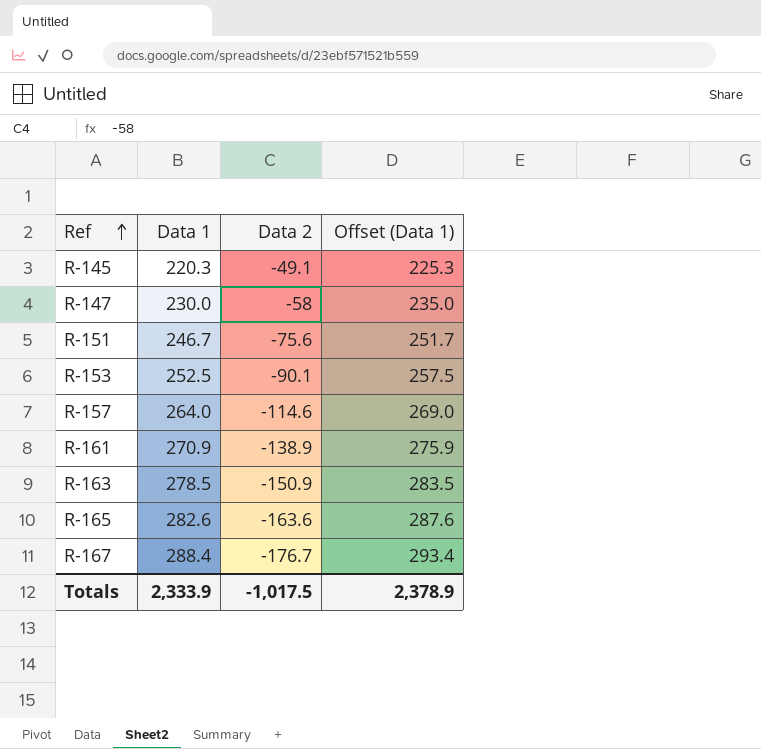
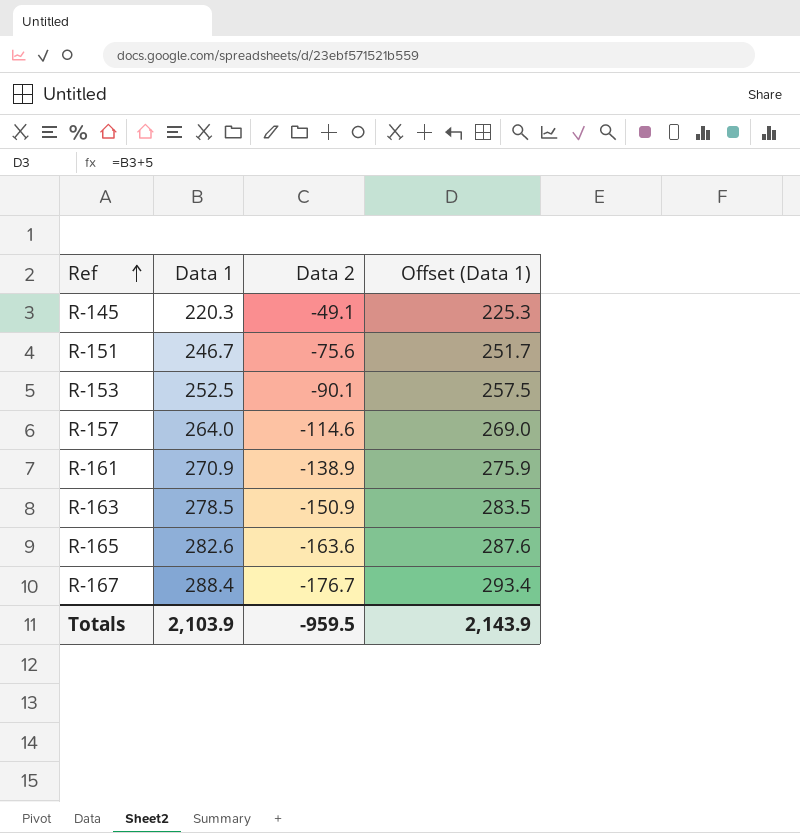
row R-147: 230.0 | -58 | 235.0 -> none
Totals | Data 1: 2,333.9 -> 2,103.9
Totals | Data 2: -1,017.5 -> -959.5
Totals | Offset (Data 1): 2,378.9 -> 2,143.9

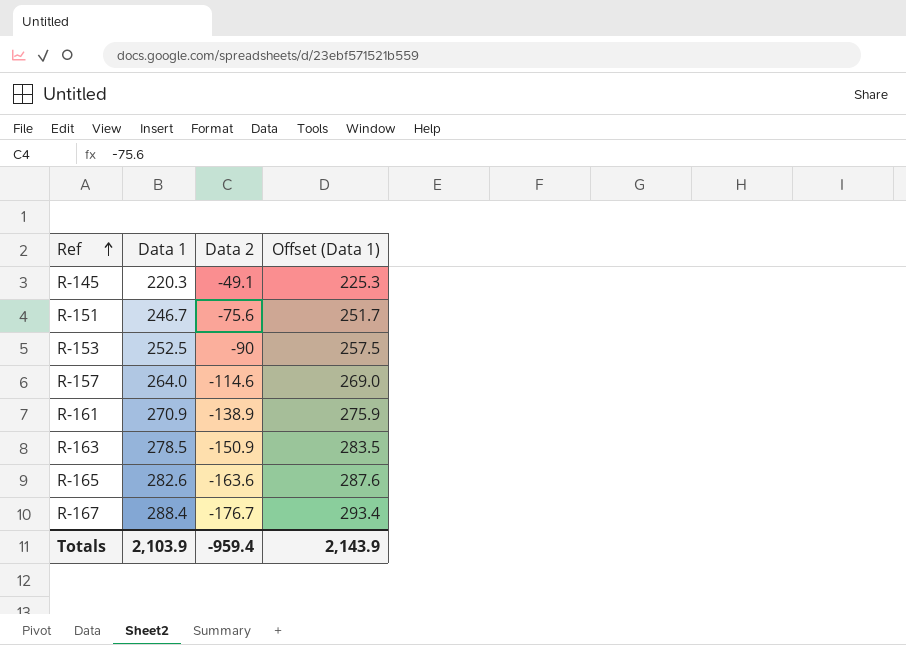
R-153 | Data 2: -90.1 -> -90
Totals | Data 2: -959.5 -> -959.4

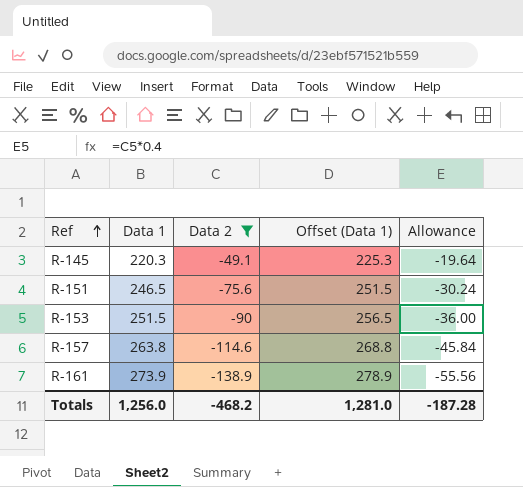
filter: none -> Data 2 >= -138.9
column Allowance | formula: none -> [Data 2] * 0.4
R-151 | Data 1: 246.7 -> 246.5
R-151 | Offset (Data 1): 251.7 -> 251.5
R-153 | Data 1: 252.5 -> 251.5
R-153 | Offset (Data 1): 257.5 -> 256.5
R-157 | Data 1: 264.0 -> 263.8
R-157 | Offset (Data 1): 269.0 -> 268.8
R-161 | Data 1: 270.9 -> 273.9
R-161 | Offset (Data 1): 275.9 -> 278.9
Totals | Data 1: 2,103.9 -> 1,256.0
Totals | Data 2: -959.4 -> -468.2
Totals | Offset (Data 1): 2,143.9 -> 1,281.0

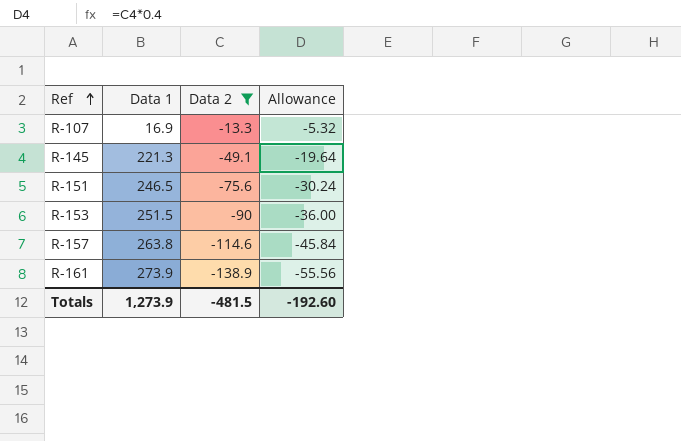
column Offset (Data 1) | formula: [Data 1] + 5 -> none
row R-107: none -> 16.9 | -13.3 | -5.32
R-145 | Data 1: 220.3 -> 221.3
Totals | Data 1: 1,256.0 -> 1,273.9
Totals | Data 2: -468.2 -> -481.5
Totals | Allowance: -187.28 -> -192.60

